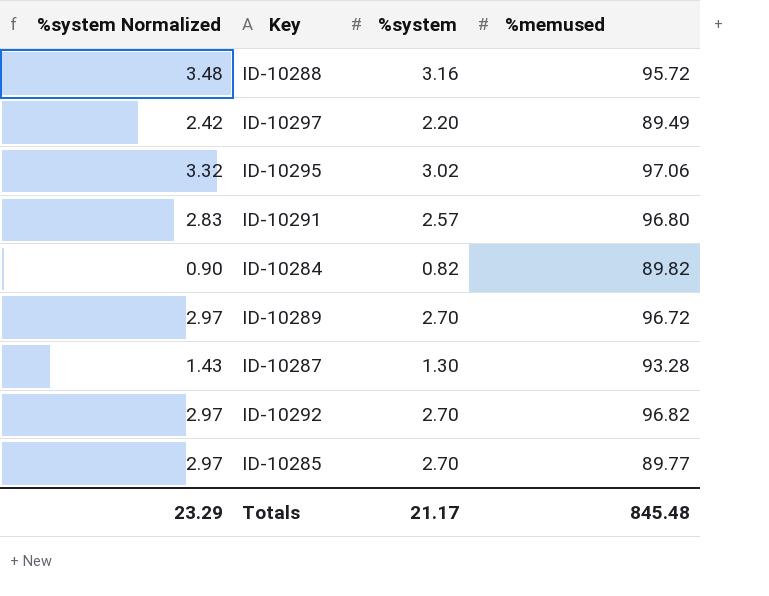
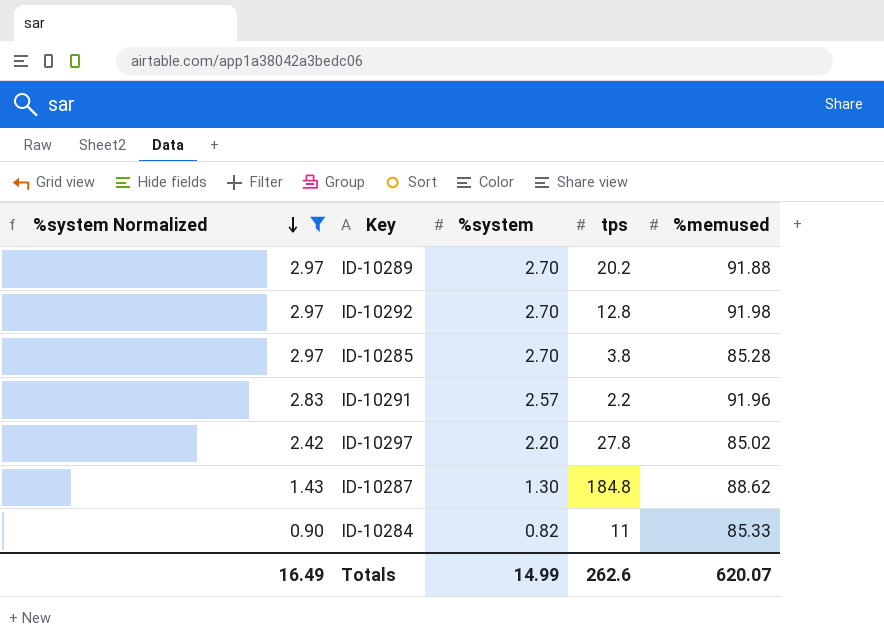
filter: none -> %system Normalized <= 2.97
row order: none -> %system Normalized descending
column tps | position: none -> 4
ID-10289 | %memused: 96.72 -> 91.88
ID-10292 | %memused: 96.82 -> 91.98
ID-10285 | %memused: 89.77 -> 85.28
ID-10291 | %memused: 96.80 -> 91.96
ID-10297 | %memused: 89.49 -> 85.02
ID-10287 | %memused: 93.28 -> 88.62
ID-10284 | %memused: 89.82 -> 85.33
Totals | %system Normalized: 23.29 -> 16.49
Totals | %system: 21.17 -> 14.99
Totals | %memused: 845.48 -> 620.07

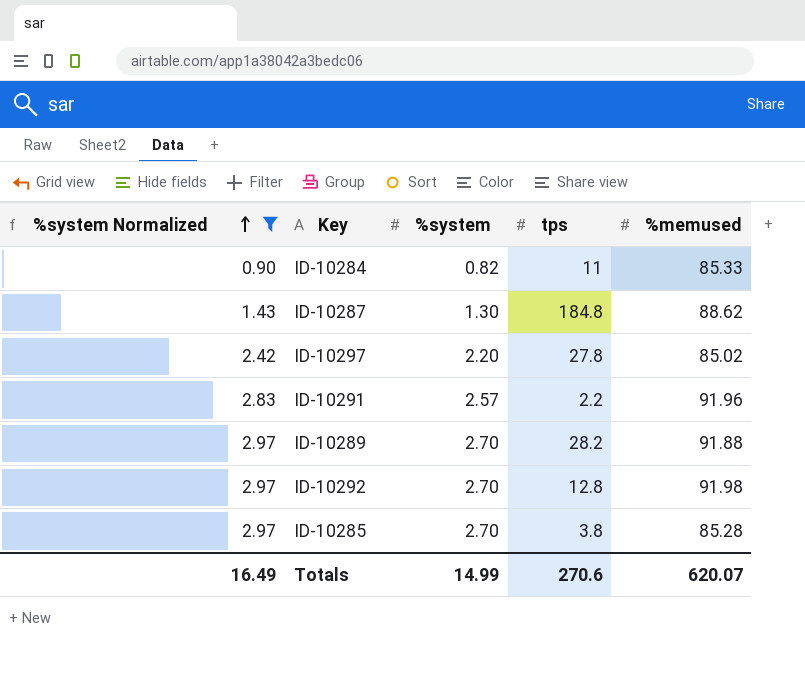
row order: %system Normalized descending -> %system Normalized ascending
ID-10289 | tps: 20.2 -> 28.2
Totals | tps: 262.6 -> 270.6

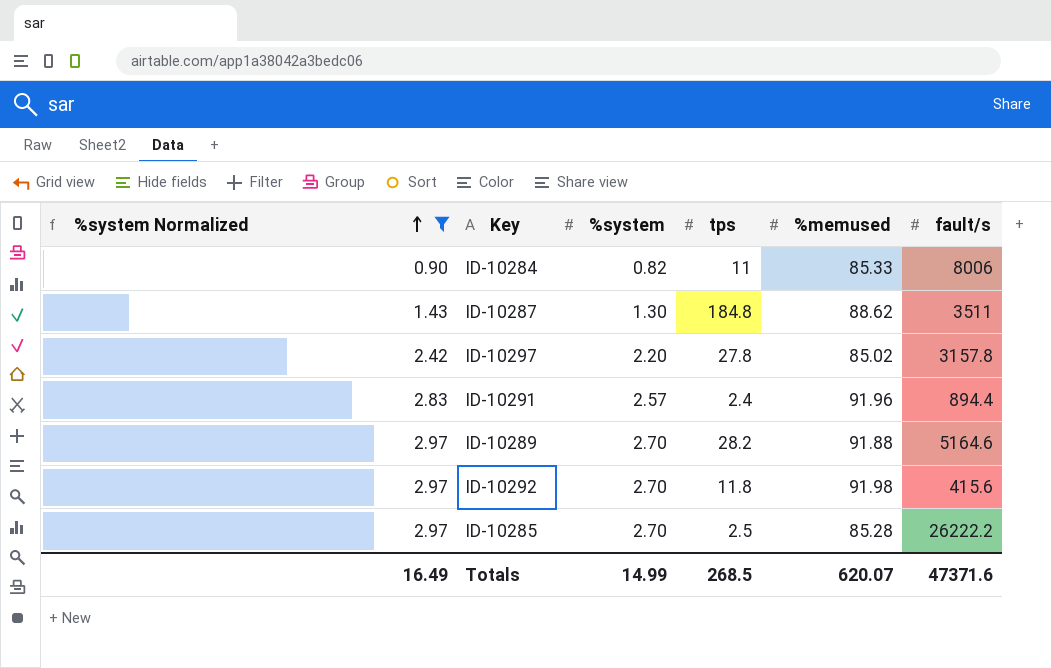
column fault/s | position: none -> 6
ID-10291 | tps: 2.2 -> 2.4
ID-10292 | tps: 12.8 -> 11.8
ID-10285 | tps: 3.8 -> 2.5
Totals | tps: 270.6 -> 268.5

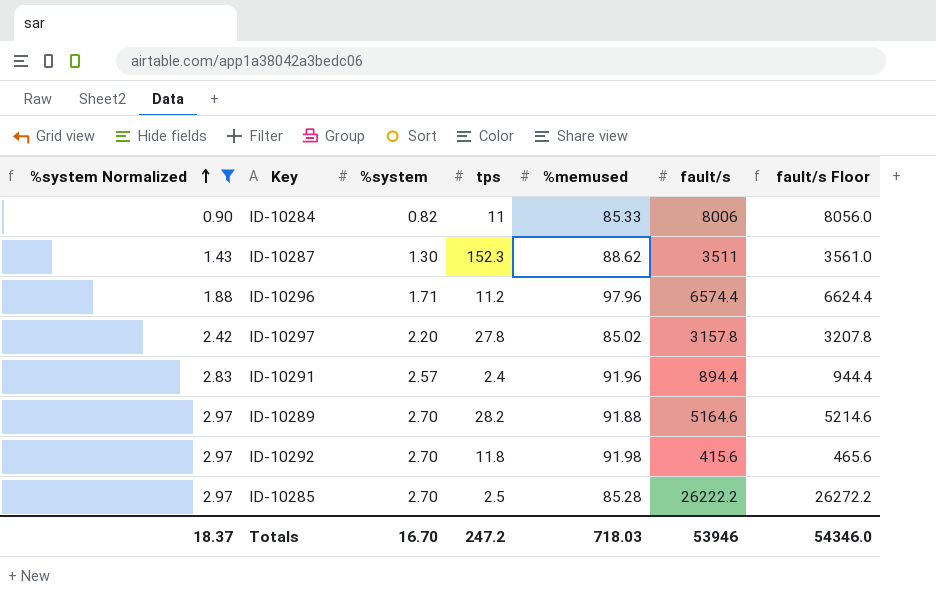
column fault/s Floor | formula: none -> [fault/s] + 50
ID-10287 | tps: 184.8 -> 152.3
row ID-10296: none -> 1.88 | 1.71 | 11.2 | 97.96 | 6574.4 | 6624.4
Totals | %system Normalized: 16.49 -> 18.37
Totals | %system: 14.99 -> 16.70
Totals | tps: 268.5 -> 247.2
Totals | %memused: 620.07 -> 718.03
Totals | fault/s: 47371.6 -> 53946

